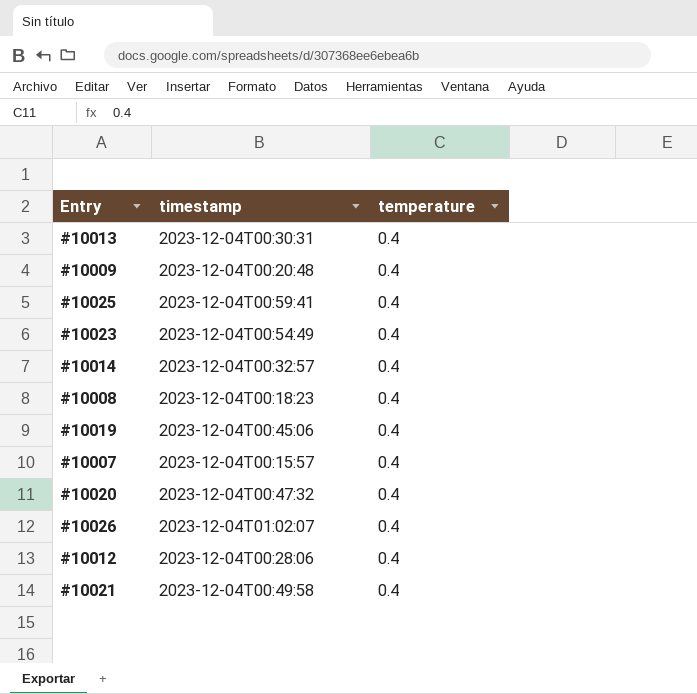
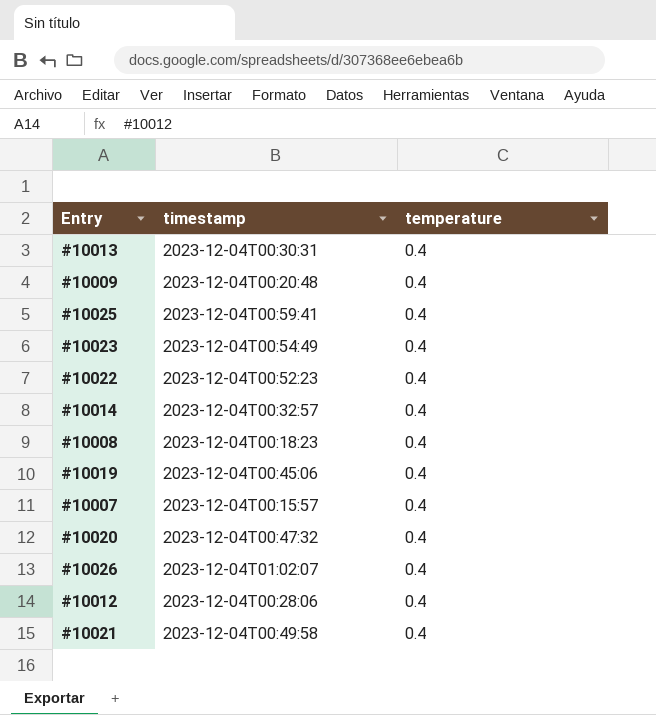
row #10022: none -> 2023-12-04T00:52:23 | 0.4

